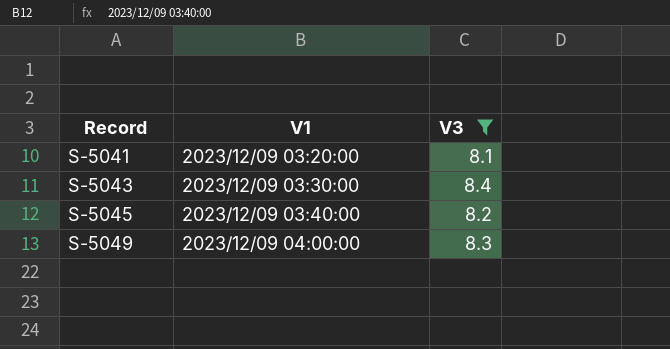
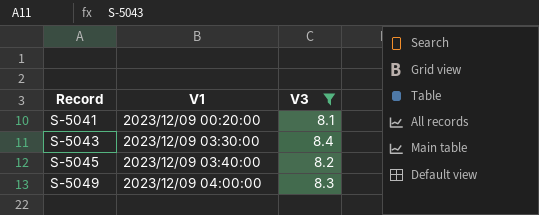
S-5041 | V1: 2023/12/09 03:20:00 -> 2023/12/09 00:20:00

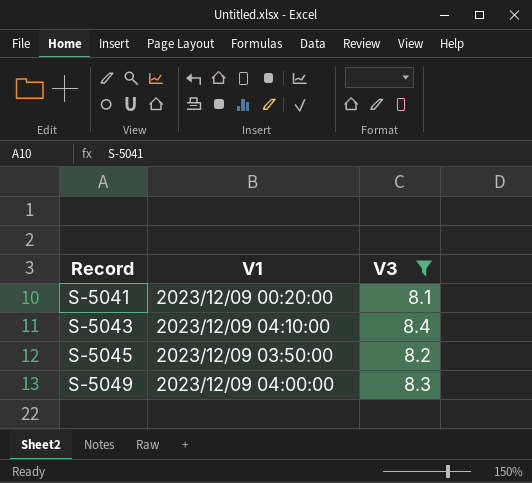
S-5043 | V1: 2023/12/09 03:30:00 -> 2023/12/09 04:10:00
S-5045 | V1: 2023/12/09 03:40:00 -> 2023/12/09 03:50:00

